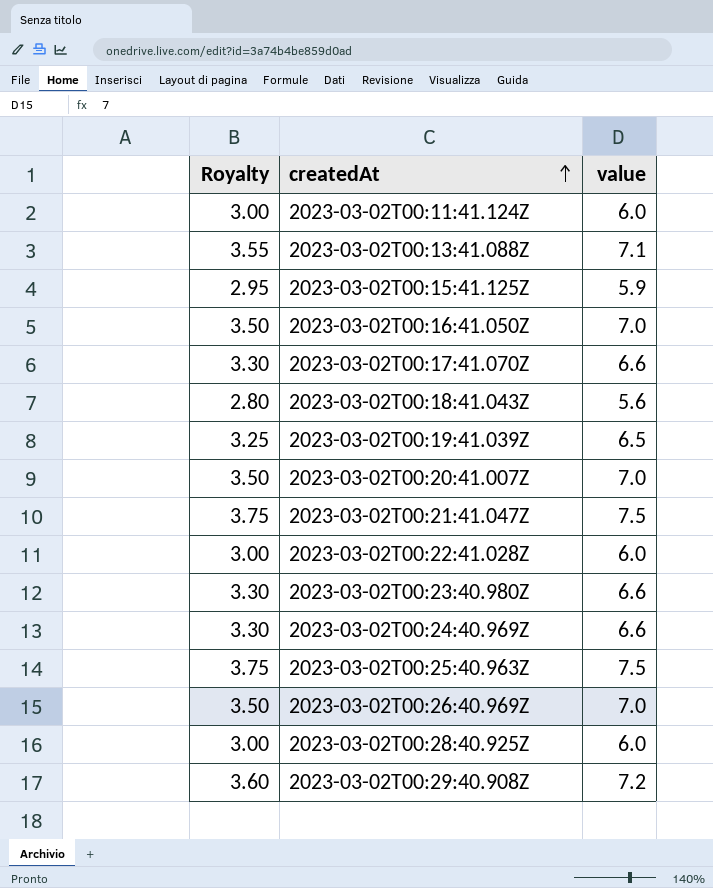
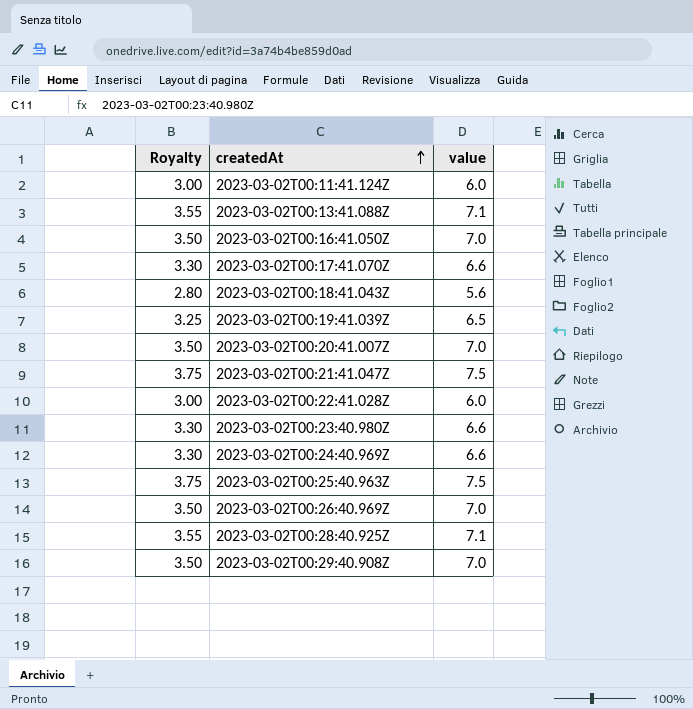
row 2023-03-02T00:15:41.125Z: 2.95 | 5.9 -> none
2023-03-02T00:28:40.925Z | Royalty: 3.00 -> 3.55
2023-03-02T00:28:40.925Z | value: 6.0 -> 7.1
2023-03-02T00:29:40.908Z | Royalty: 3.60 -> 3.50
2023-03-02T00:29:40.908Z | value: 7.2 -> 7.0

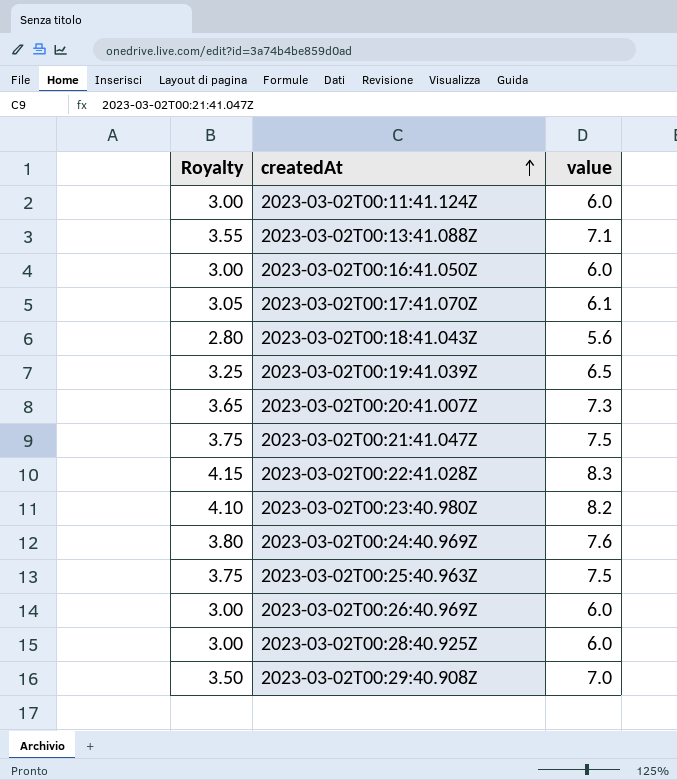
2023-03-02T00:16:41.050Z | Royalty: 3.50 -> 3.00
2023-03-02T00:16:41.050Z | value: 7.0 -> 6.0
2023-03-02T00:17:41.070Z | Royalty: 3.30 -> 3.05
2023-03-02T00:17:41.070Z | value: 6.6 -> 6.1
2023-03-02T00:20:41.007Z | Royalty: 3.50 -> 3.65
2023-03-02T00:20:41.007Z | value: 7.0 -> 7.3
2023-03-02T00:22:41.028Z | Royalty: 3.00 -> 4.15
2023-03-02T00:22:41.028Z | value: 6.0 -> 8.3
2023-03-02T00:23:40.980Z | Royalty: 3.30 -> 4.10
2023-03-02T00:23:40.980Z | value: 6.6 -> 8.2
2023-03-02T00:24:40.969Z | Royalty: 3.30 -> 3.80
2023-03-02T00:24:40.969Z | value: 6.6 -> 7.6
2023-03-02T00:26:40.969Z | Royalty: 3.50 -> 3.00
2023-03-02T00:26:40.969Z | value: 7.0 -> 6.0
2023-03-02T00:28:40.925Z | Royalty: 3.55 -> 3.00
2023-03-02T00:28:40.925Z | value: 7.1 -> 6.0

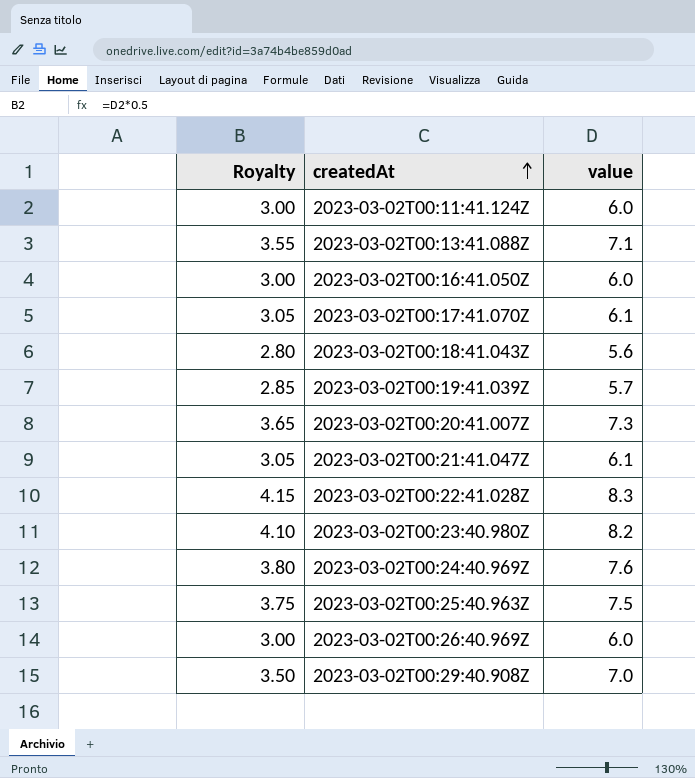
row 2023-03-02T00:28:40.925Z: 3.00 | 6.0 -> none
2023-03-02T00:19:41.039Z | Royalty: 3.25 -> 2.85
2023-03-02T00:19:41.039Z | value: 6.5 -> 5.7
2023-03-02T00:21:41.047Z | Royalty: 3.75 -> 3.05
2023-03-02T00:21:41.047Z | value: 7.5 -> 6.1

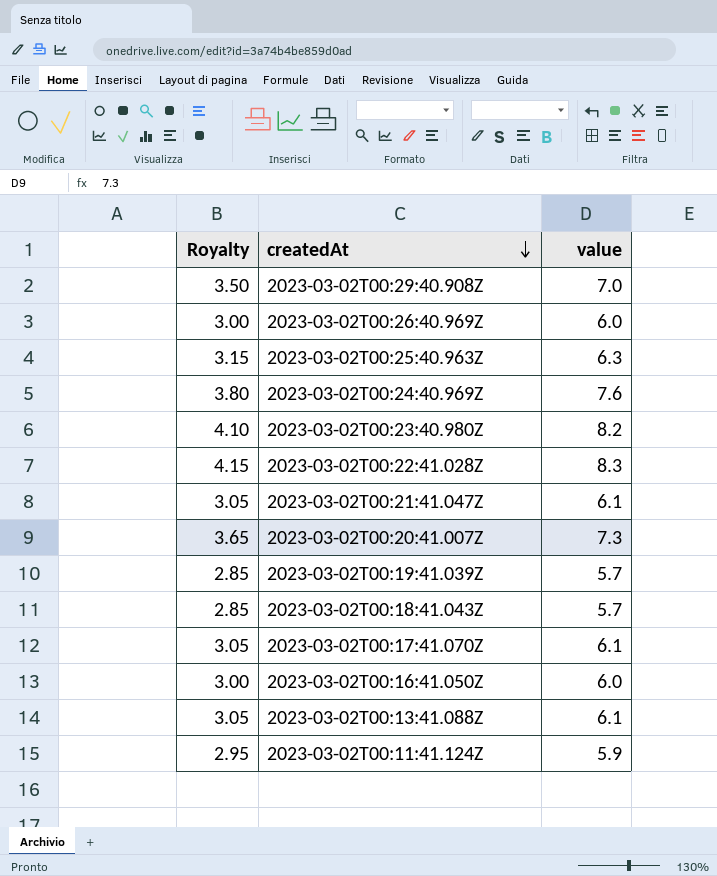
row order: createdAt ascending -> createdAt descending
2023-03-02T00:25:40.963Z | Royalty: 3.75 -> 3.15
2023-03-02T00:25:40.963Z | value: 7.5 -> 6.3
2023-03-02T00:18:41.043Z | Royalty: 2.80 -> 2.85
2023-03-02T00:18:41.043Z | value: 5.6 -> 5.7
2023-03-02T00:13:41.088Z | Royalty: 3.55 -> 3.05
2023-03-02T00:13:41.088Z | value: 7.1 -> 6.1
2023-03-02T00:11:41.124Z | Royalty: 3.00 -> 2.95
2023-03-02T00:11:41.124Z | value: 6.0 -> 5.9

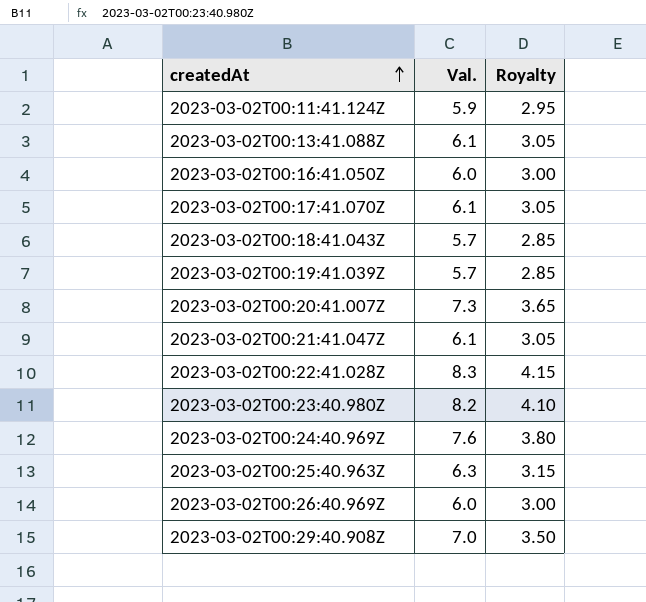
row order: createdAt descending -> createdAt ascending
column name: value -> Val.
column Royalty | position: 1 -> 3

